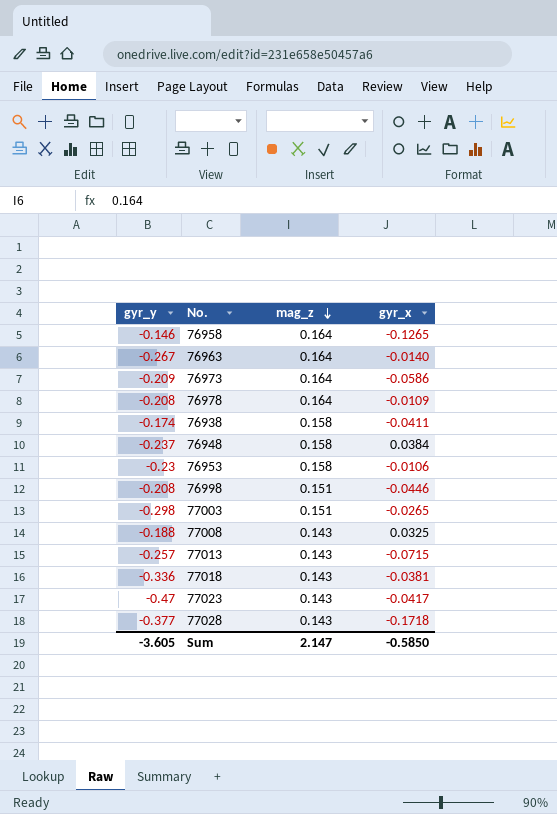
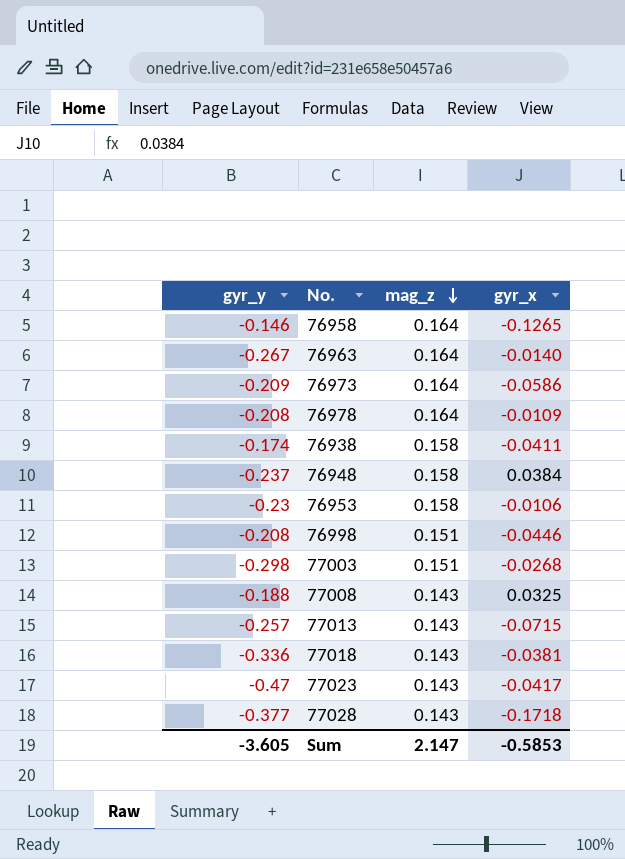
77003 | gyr_x: -0.0265 -> -0.0268
Sum | gyr_x: -0.5850 -> -0.5853

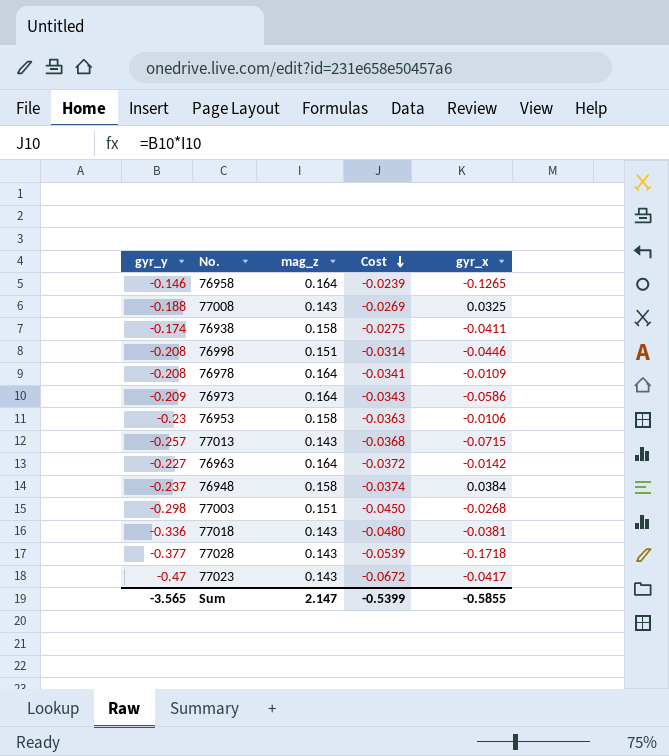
row order: mag_z descending -> Cost descending
column Cost | formula: none -> [gyr_y] * [mag_z]
76963 | gyr_y: -0.267 -> -0.227
76963 | gyr_x: -0.0140 -> -0.0142
Sum | gyr_y: -3.605 -> -3.565
Sum | gyr_x: -0.5853 -> -0.5855

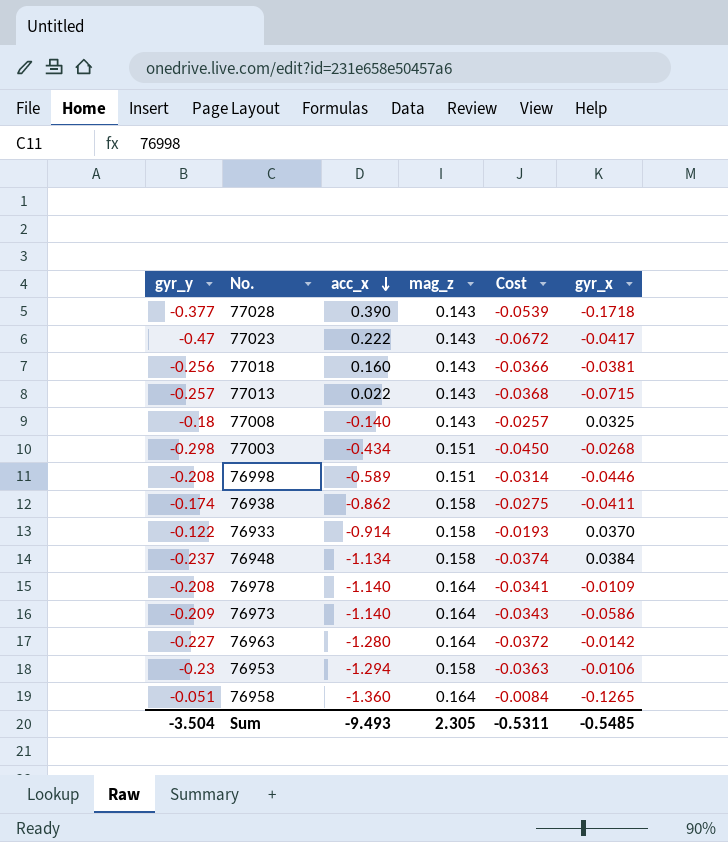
row order: Cost descending -> acc_x descending
column acc_x | position: none -> 3
77018 | gyr_y: -0.336 -> -0.256
77018 | Cost: -0.0480 -> -0.0366
77008 | gyr_y: -0.188 -> -0.18
77008 | Cost: -0.0269 -> -0.0257
row 76933: none -> -0.122 | -0.914 | 0.158 | -0.0193 | 0.0370
76958 | gyr_y: -0.146 -> -0.051
76958 | Cost: -0.0239 -> -0.0084
Sum | gyr_y: -3.565 -> -3.504
Sum | mag_z: 2.147 -> 2.305
Sum | Cost: -0.5399 -> -0.5311
Sum | gyr_x: -0.5855 -> -0.5485

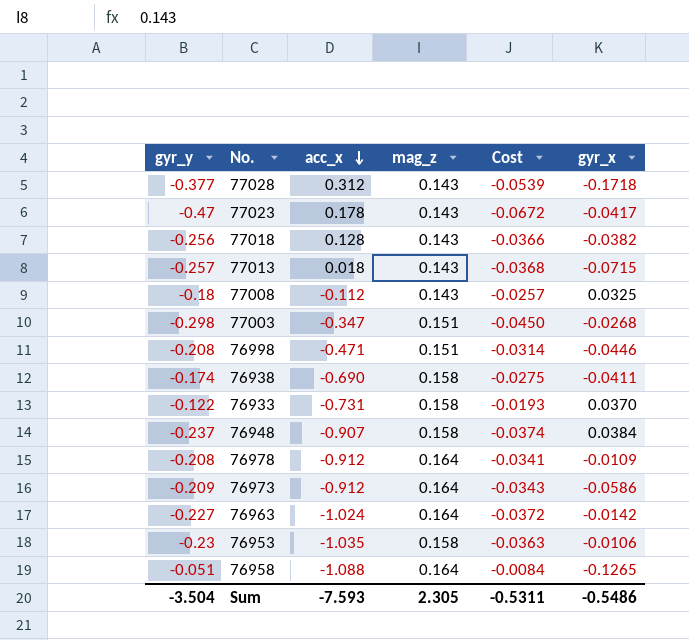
77028 | acc_x: 0.390 -> 0.312
77023 | acc_x: 0.222 -> 0.178
77018 | acc_x: 0.160 -> 0.128
77018 | gyr_x: -0.0381 -> -0.0382
77013 | acc_x: 0.022 -> 0.018
77008 | acc_x: -0.140 -> -0.112
77003 | acc_x: -0.434 -> -0.347
76998 | acc_x: -0.589 -> -0.471
76938 | acc_x: -0.862 -> -0.690
76933 | acc_x: -0.914 -> -0.731
76948 | acc_x: -1.134 -> -0.907
76978 | acc_x: -1.140 -> -0.912
76973 | acc_x: -1.140 -> -0.912
76963 | acc_x: -1.280 -> -1.024
76953 | acc_x: -1.294 -> -1.035
76958 | acc_x: -1.360 -> -1.088
Sum | acc_x: -9.493 -> -7.593
Sum | gyr_x: -0.5485 -> -0.5486

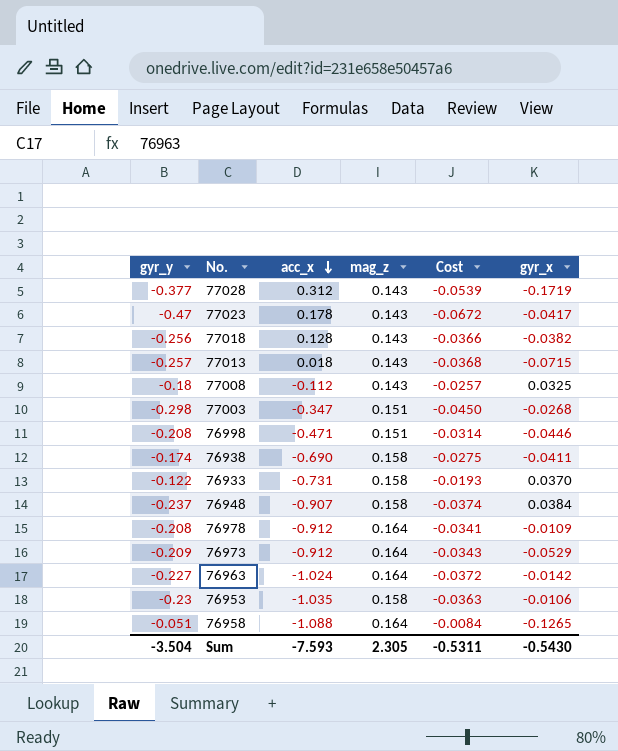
77028 | gyr_x: -0.1718 -> -0.1719
76973 | gyr_x: -0.0586 -> -0.0529
Sum | gyr_x: -0.5486 -> -0.5430

